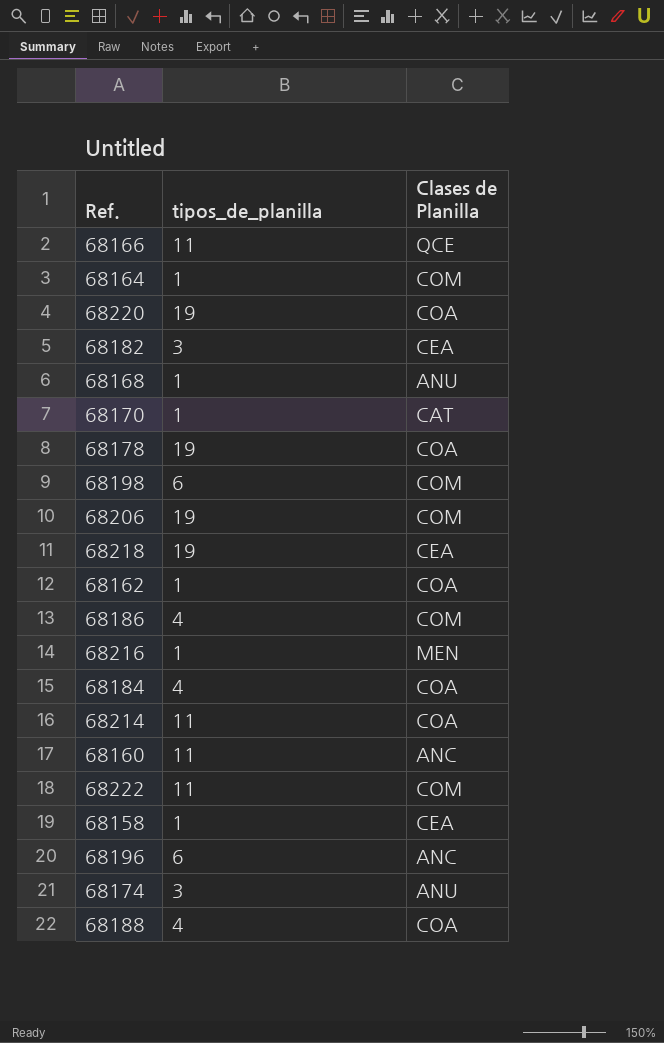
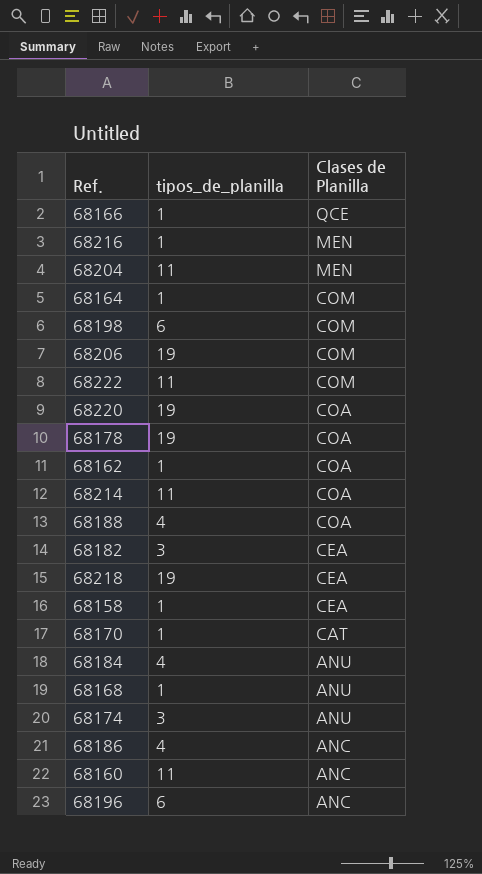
row order: none -> Clases de Planilla descending
68166 | tipos_de_planilla: 11 -> 1
row 68204: none -> 11 | MEN
68184 | Clases de Planilla: COA -> ANU
68186 | Clases de Planilla: COM -> ANC

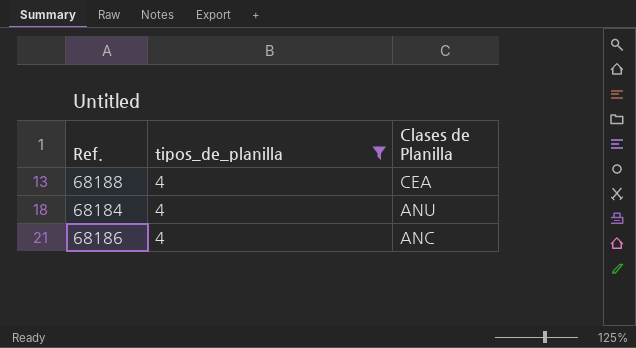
filter: none -> tipos_de_planilla = 4
68188 | Clases de Planilla: COA -> CEA

